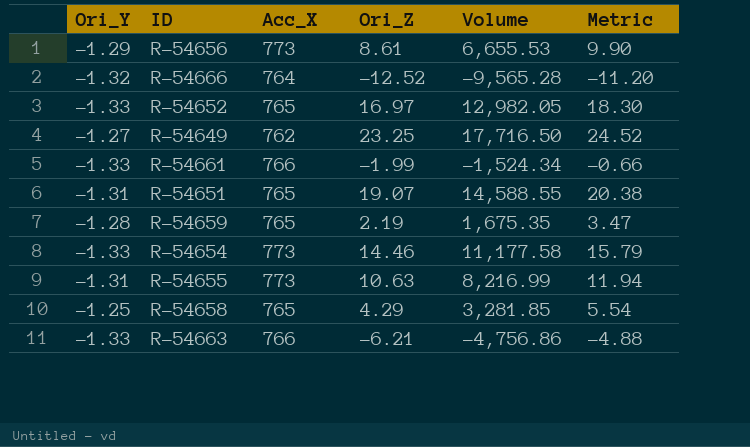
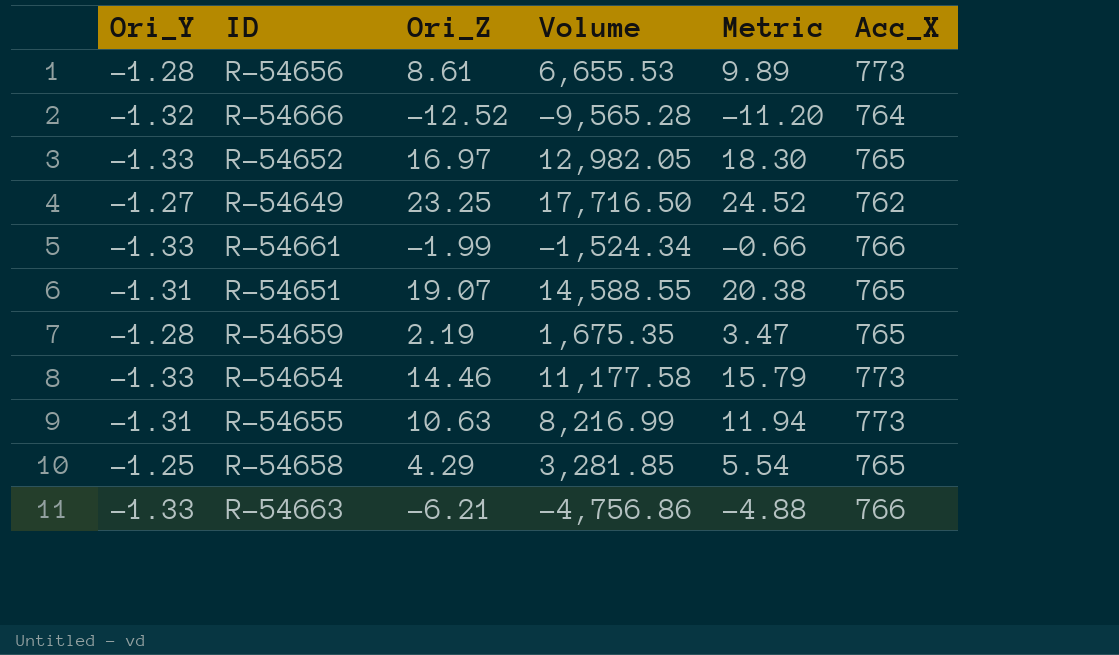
column Acc_X | position: 3 -> 6
R-54656 | Ori_Y: -1.29 -> -1.28
R-54656 | Metric: 9.90 -> 9.89

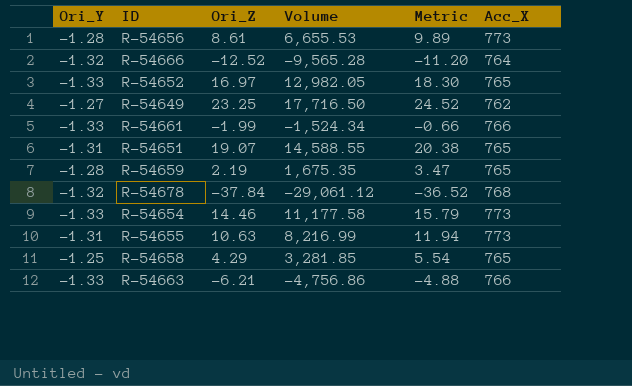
row R-54678: none -> -1.32 | -37.84 | -29,061.12 | -36.52 | 768

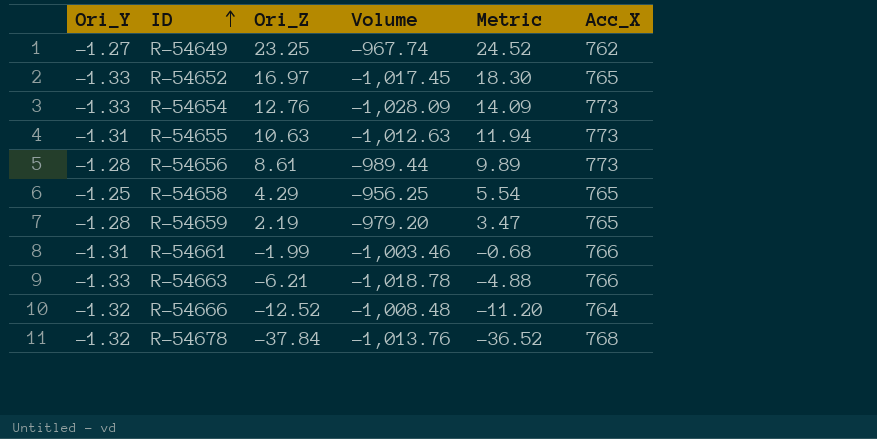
row order: none -> ID ascending
column Volume | formula: [Ori_Z] * [Acc_X] -> [Ori_Y] * [Acc_X]
row R-54651: -1.31 | 19.07 | 14,588.55 | 20.38 | 765 -> none
R-54654 | Ori_Z: 14.46 -> 12.76
R-54654 | Metric: 15.79 -> 14.09
R-54661 | Ori_Y: -1.33 -> -1.31
R-54661 | Metric: -0.66 -> -0.68

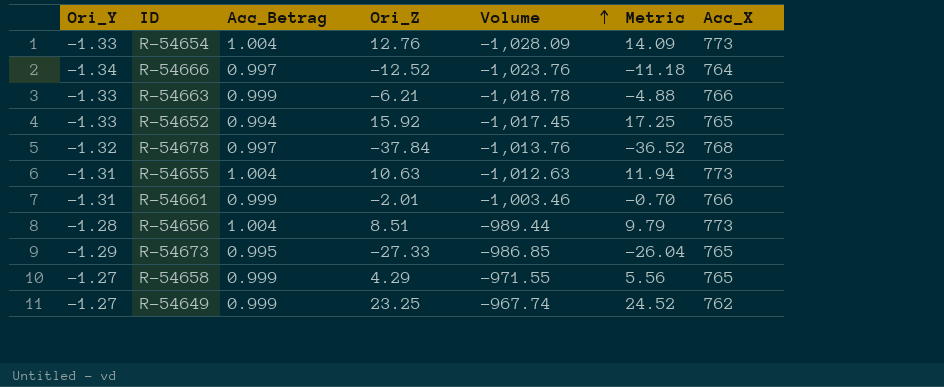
row order: ID ascending -> Volume ascending
column Acc_Betrag | position: none -> 3
row R-54659: -1.28 | 2.19 | -979.20 | 3.47 | 765 -> none
R-54666 | Ori_Y: -1.32 -> -1.34
R-54666 | Volume: -1,008.48 -> -1,023.76
R-54666 | Metric: -11.20 -> -11.18
R-54652 | Ori_Z: 16.97 -> 15.92
R-54652 | Metric: 18.30 -> 17.25
R-54661 | Ori_Z: -1.99 -> -2.01
R-54661 | Metric: -0.68 -> -0.70
R-54656 | Ori_Z: 8.61 -> 8.51
R-54656 | Metric: 9.89 -> 9.79
row R-54673: none -> -1.29 | 0.995 | -27.33 | -986.85 | -26.04 | 765
R-54658 | Ori_Y: -1.25 -> -1.27
R-54658 | Volume: -956.25 -> -971.55
R-54658 | Metric: 5.54 -> 5.56

